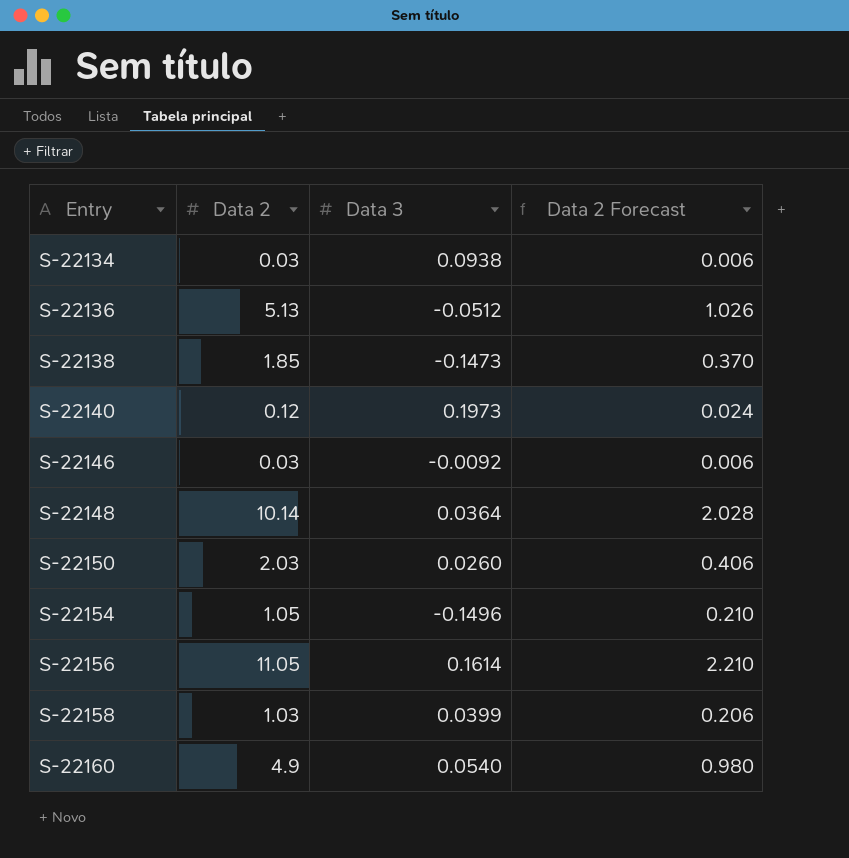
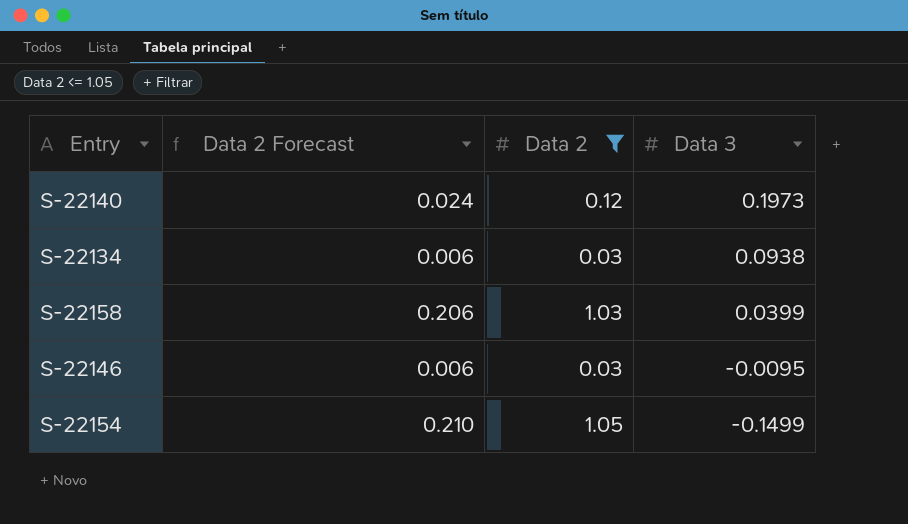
filter: none -> Data 2 <= 1.05
row order: Entry ascending -> Data 3 descending
column Data 2 Forecast | position: 4 -> 2
S-22146 | Data 3: -0.0092 -> -0.0095
S-22154 | Data 3: -0.1496 -> -0.1499

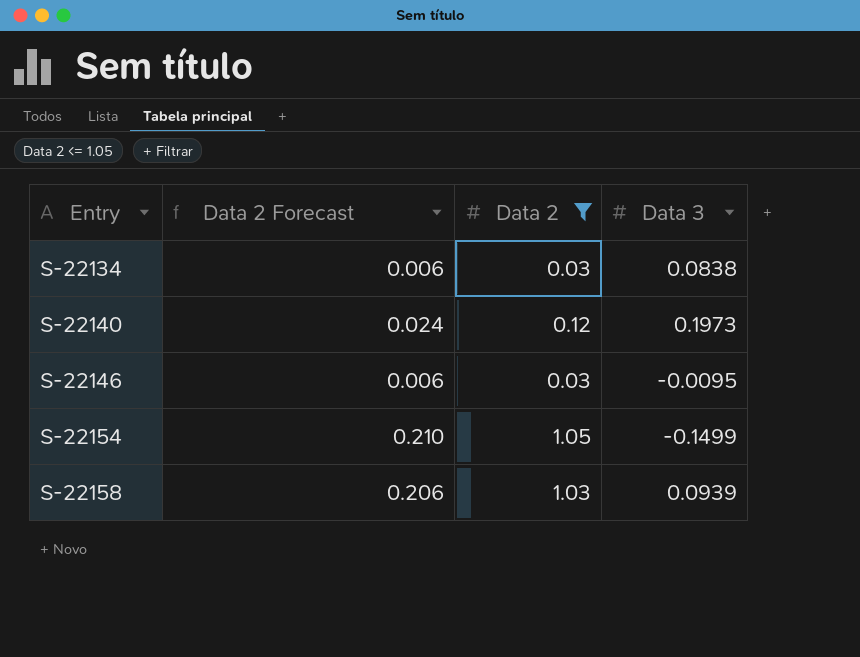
row order: Data 3 descending -> Entry ascending
S-22134 | Data 3: 0.0938 -> 0.0838
S-22158 | Data 3: 0.0399 -> 0.0939

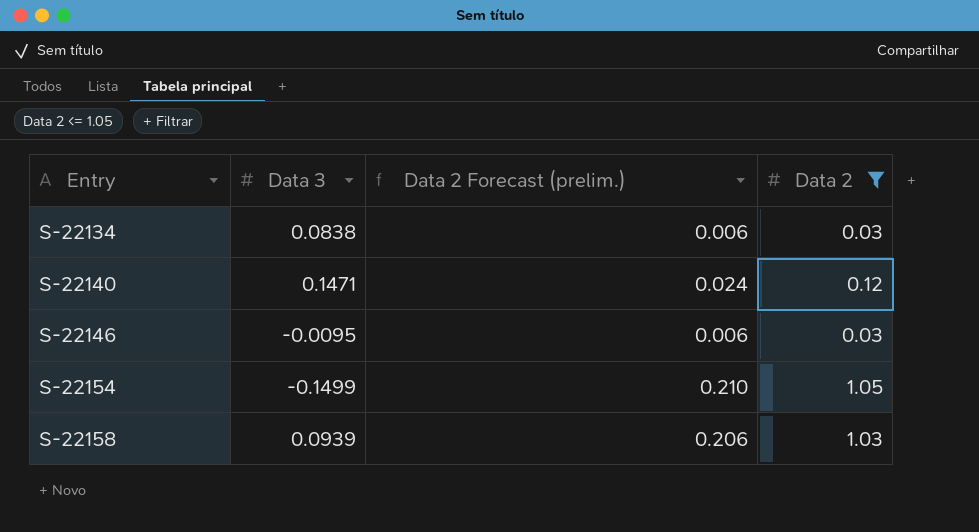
column Data 3 | position: 4 -> 2
column name: Data 2 Forecast -> Data 2 Forecast (prelim.)
S-22140 | Data 3: 0.1973 -> 0.1471

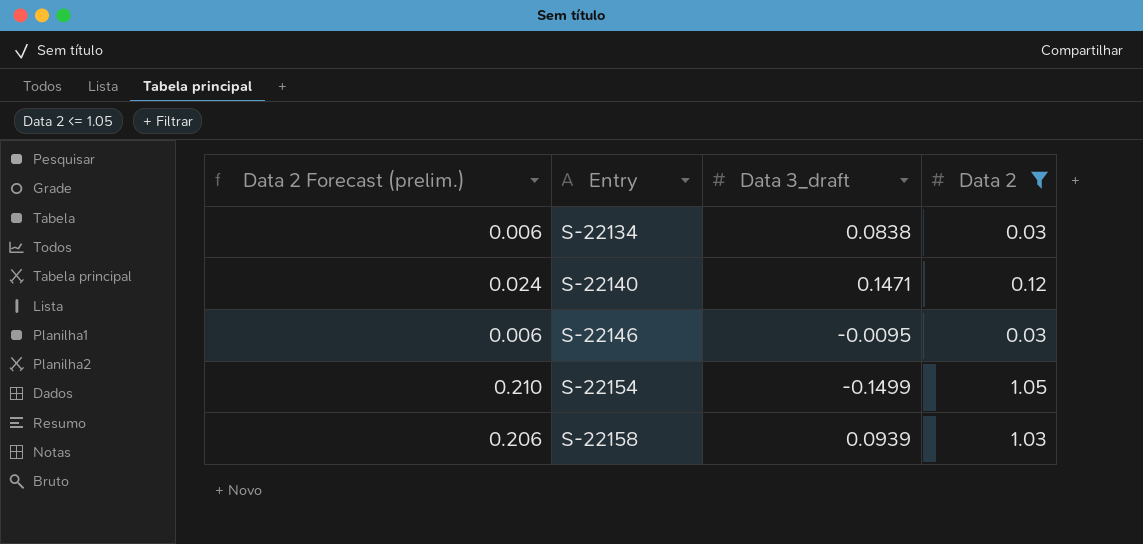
column Data 2 Forecast (prelim.) | position: 3 -> 1
column name: Data 3 -> Data 3_draft

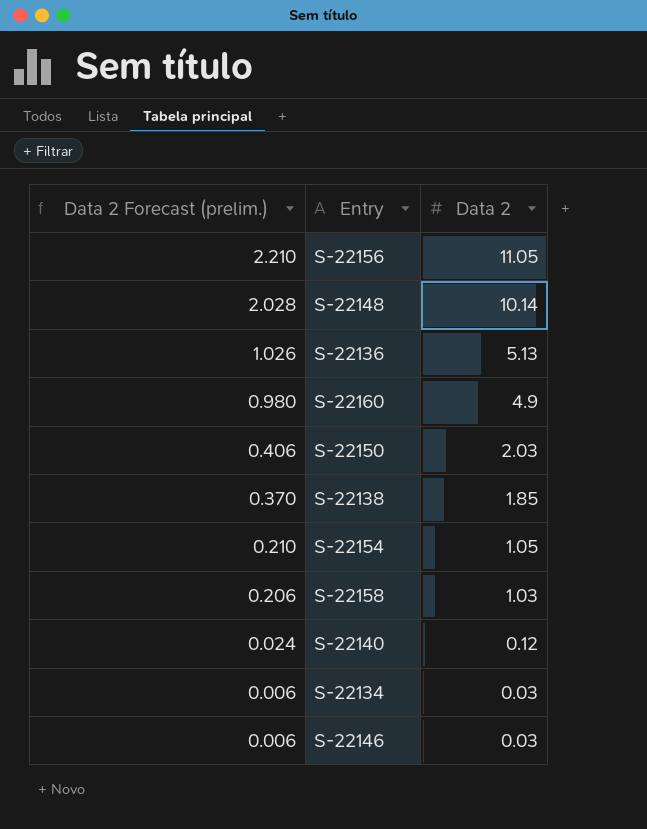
filter: Data 2 <= 1.05 -> none
row order: Entry ascending -> Data 2 Forecast (prelim.) descending
column Data 3_draft | position: 3 -> none

